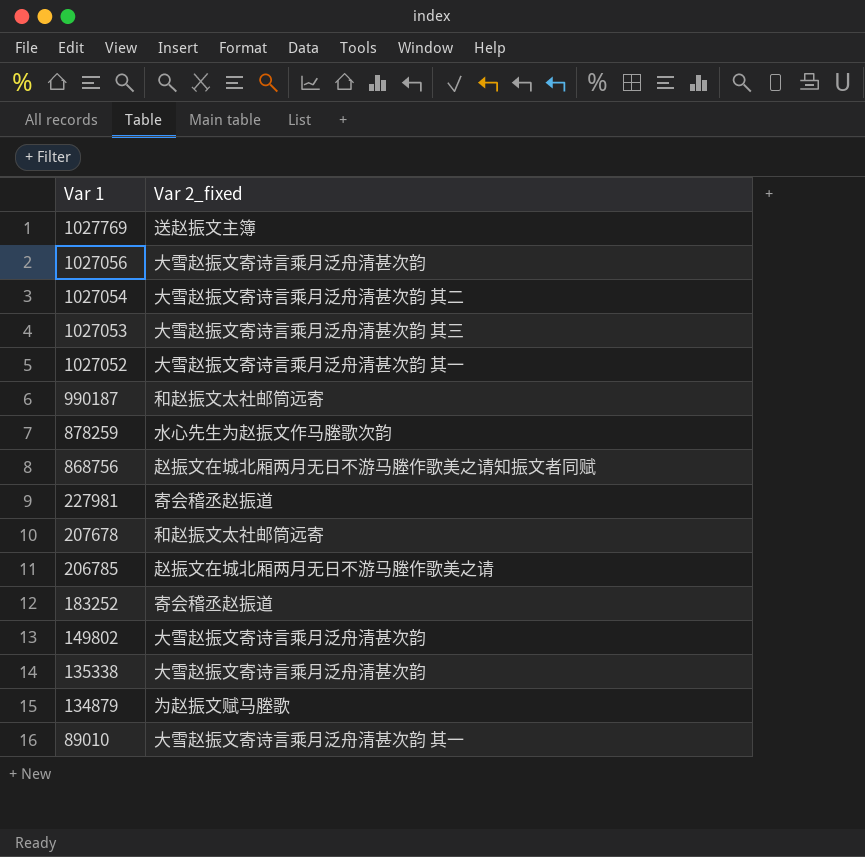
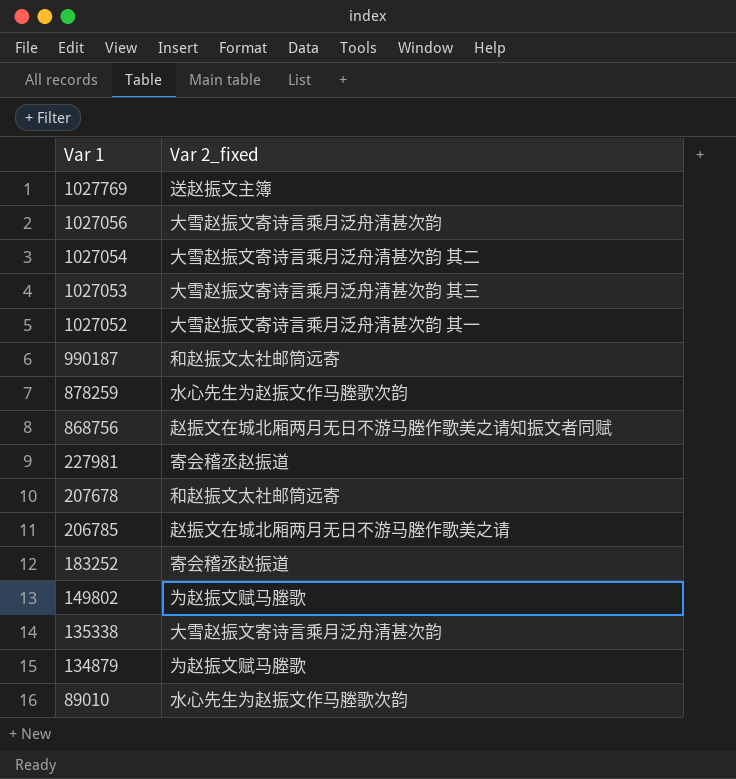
149802 | Var 2_fixed: 大雪赵振文寄诗言乘月泛舟清甚次韵 -> 为赵振文赋马塍歌
89010 | Var 2_fixed: 大雪赵振文寄诗言乘月泛舟清甚次韵 其一 -> 水心先生为赵振文作马塍歌次韵

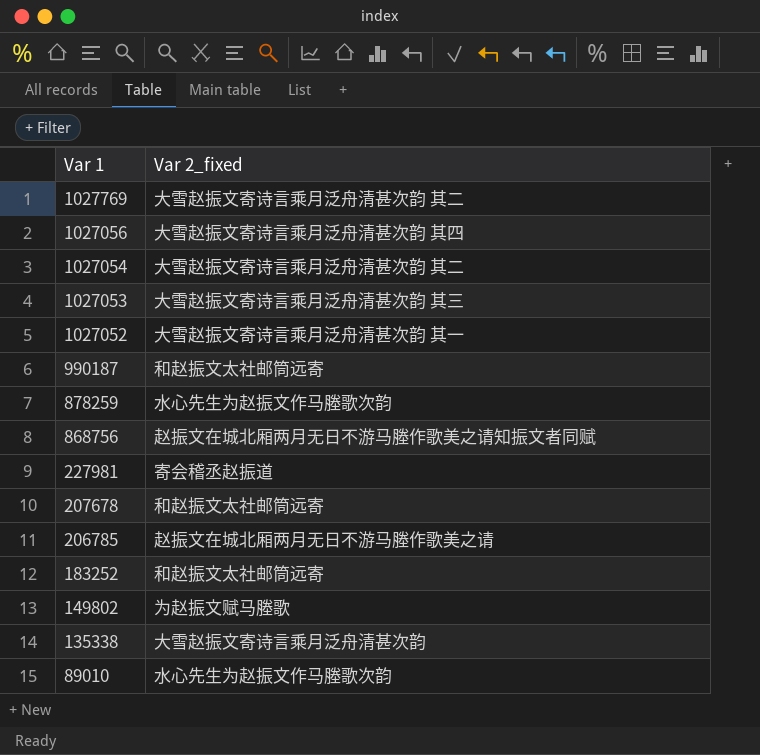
row 134879: 为赵振文赋马塍歌 -> none
1027769 | Var 2_fixed: 送赵振文主簿 -> 大雪赵振文寄诗言乘月泛舟清甚次韵 其二
1027056 | Var 2_fixed: 大雪赵振文寄诗言乘月泛舟清甚次韵 -> 大雪赵振文寄诗言乘月泛舟清甚次韵 其四
183252 | Var 2_fixed: 寄会稽丞赵振道 -> 和赵振文太社邮筒远寄

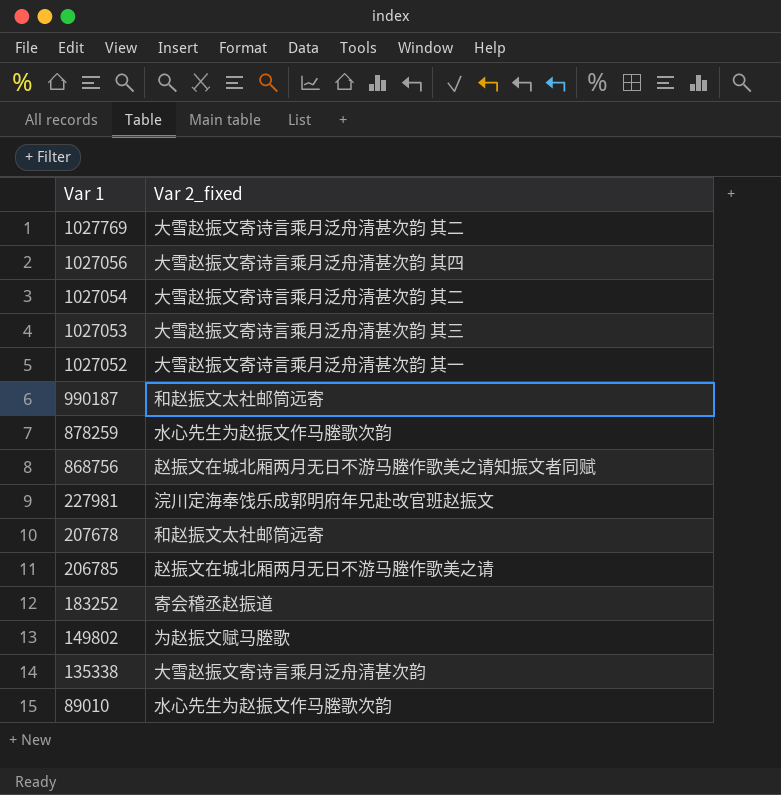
227981 | Var 2_fixed: 寄会稽丞赵振道 -> 浣川定海奉饯乐成郭明府年兄赴改官班赵振文
183252 | Var 2_fixed: 和赵振文太社邮筒远寄 -> 寄会稽丞赵振道

